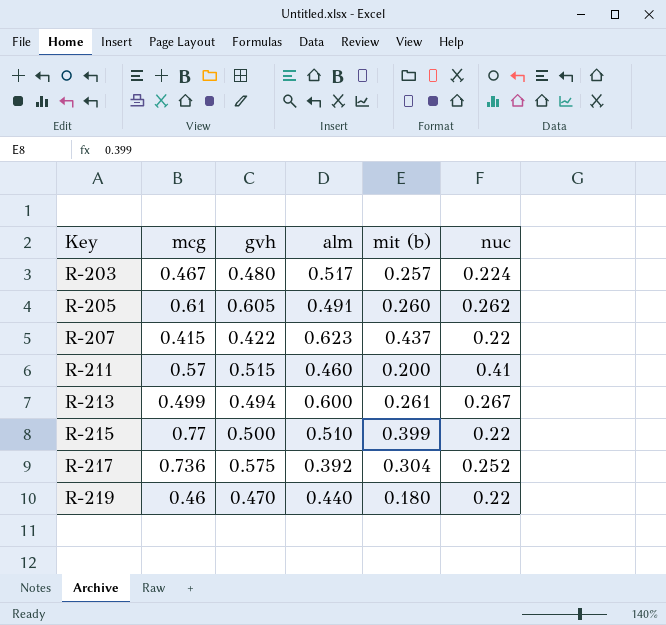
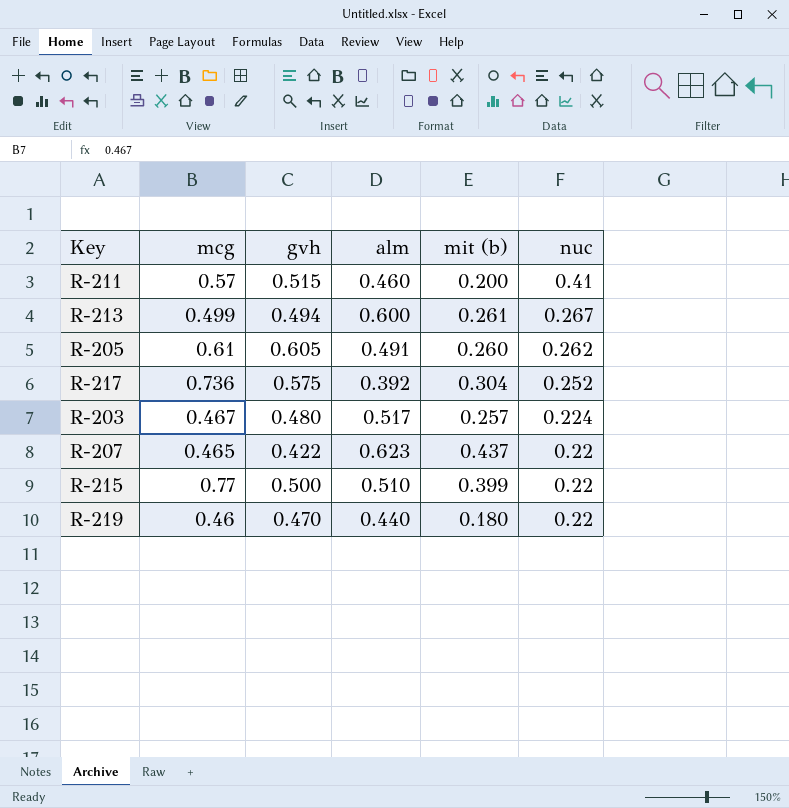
row order: Key ascending -> nuc descending
R-207 | mcg: 0.415 -> 0.465

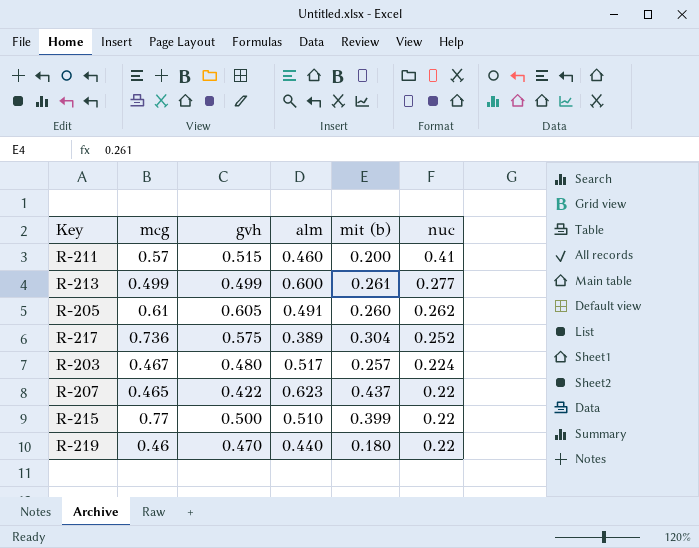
R-213 | gvh: 0.494 -> 0.499
R-213 | nuc: 0.267 -> 0.277
R-217 | alm: 0.392 -> 0.389

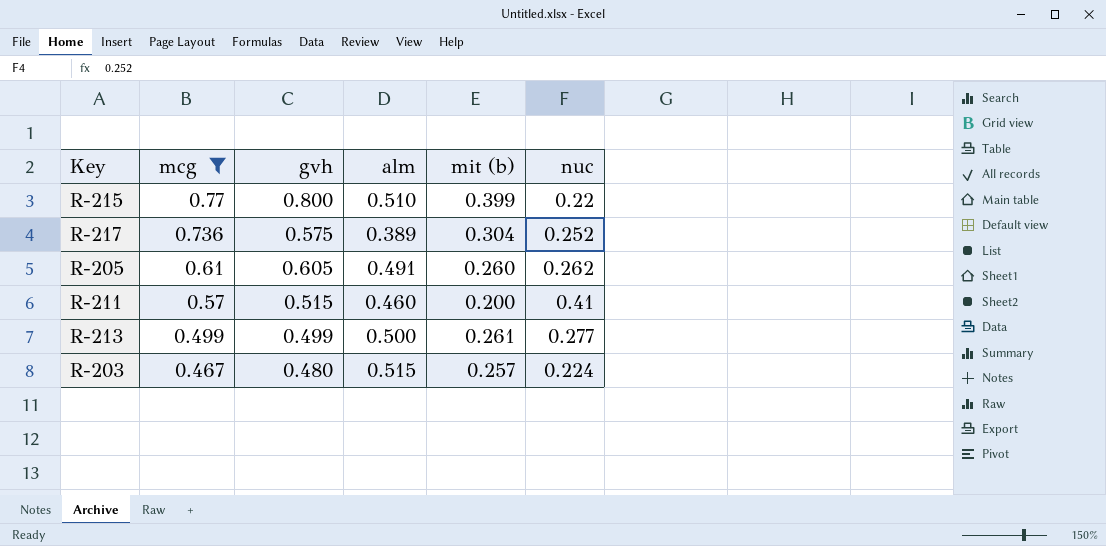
filter: none -> mcg >= 0.467
row order: nuc descending -> mcg descending
R-215 | gvh: 0.500 -> 0.800
R-213 | alm: 0.600 -> 0.500
R-203 | alm: 0.517 -> 0.515

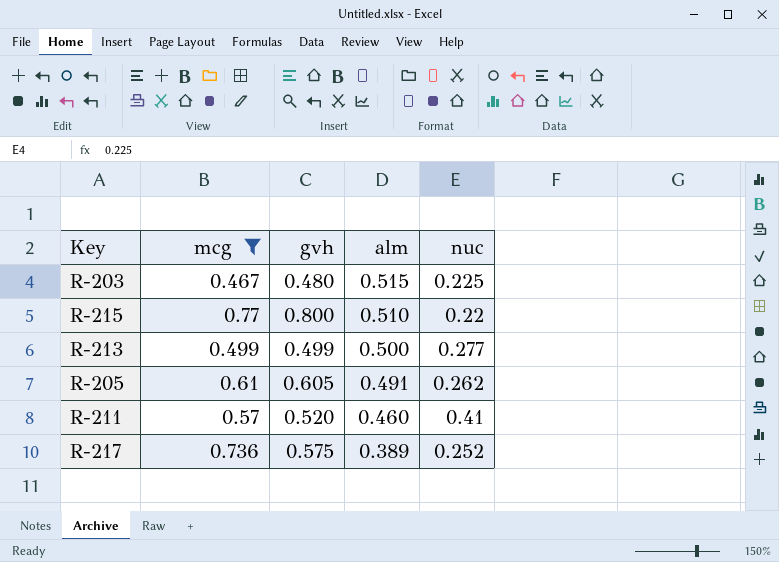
row order: mcg descending -> alm descending
column mit (b) | position: 5 -> none
R-203 | nuc: 0.224 -> 0.225
R-211 | gvh: 0.515 -> 0.520

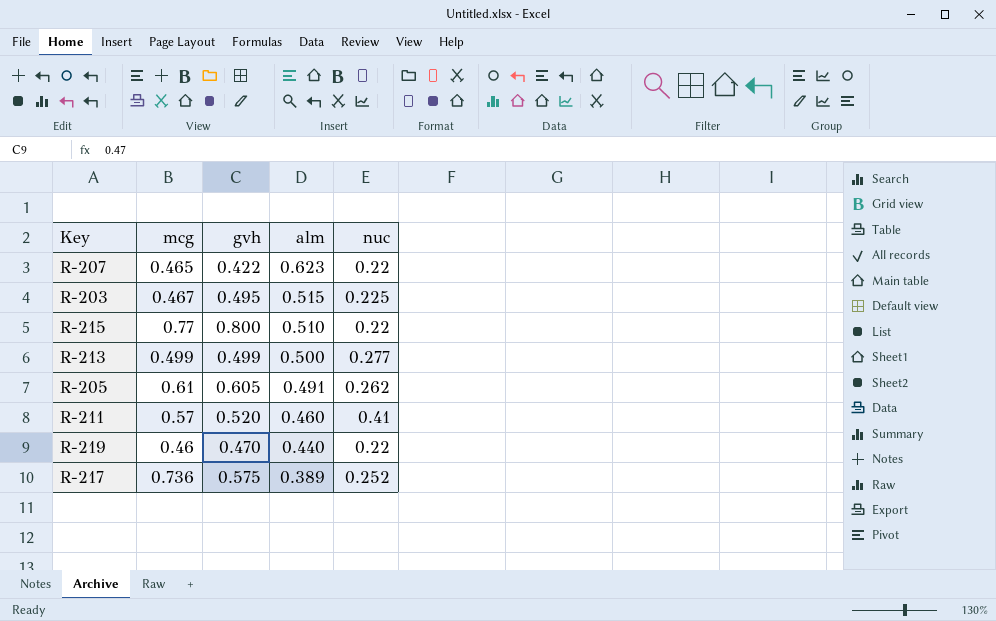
filter: mcg >= 0.467 -> none
R-203 | gvh: 0.480 -> 0.495

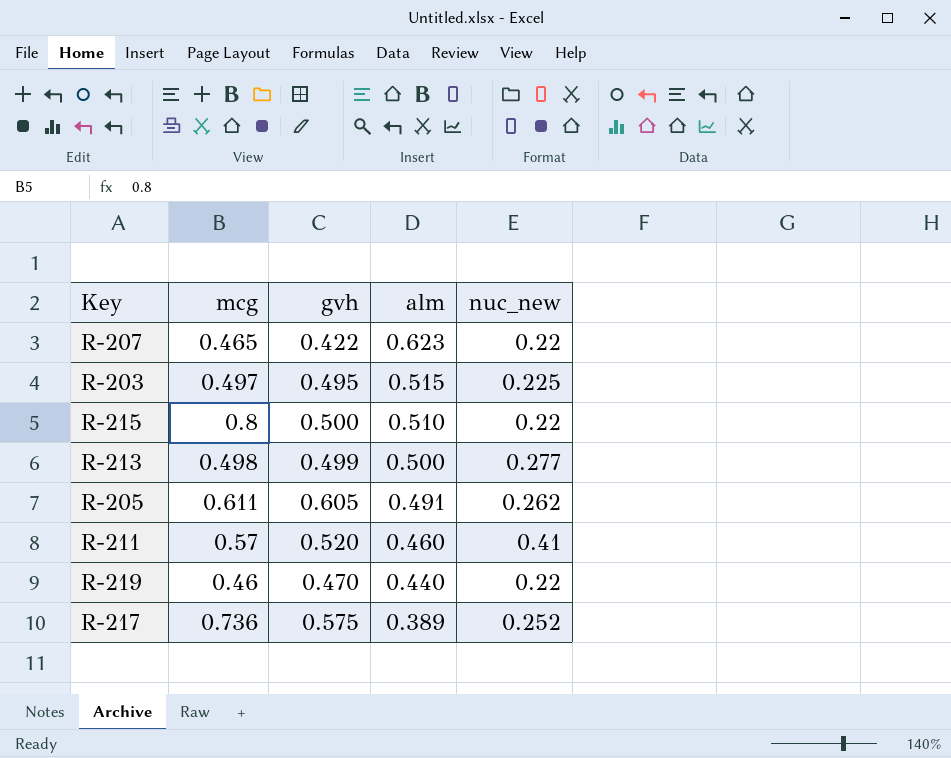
column name: nuc -> nuc_new
R-203 | mcg: 0.467 -> 0.497
R-215 | mcg: 0.77 -> 0.8
R-215 | gvh: 0.800 -> 0.500
R-213 | mcg: 0.499 -> 0.498
R-205 | mcg: 0.61 -> 0.611

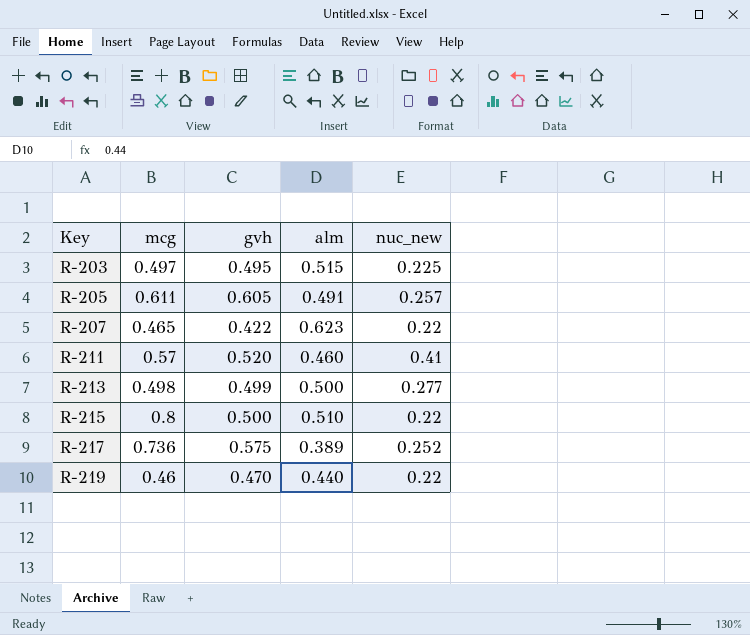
row order: alm descending -> Key ascending
R-205 | nuc_new: 0.262 -> 0.257

